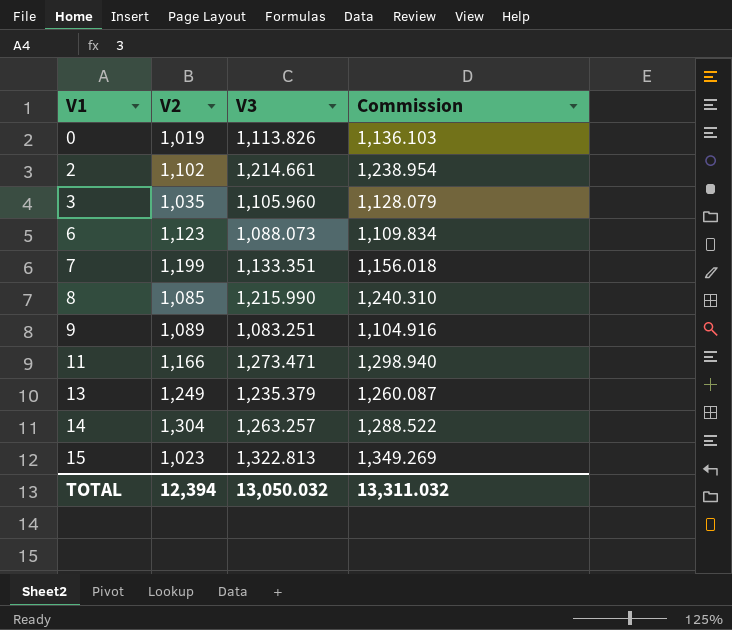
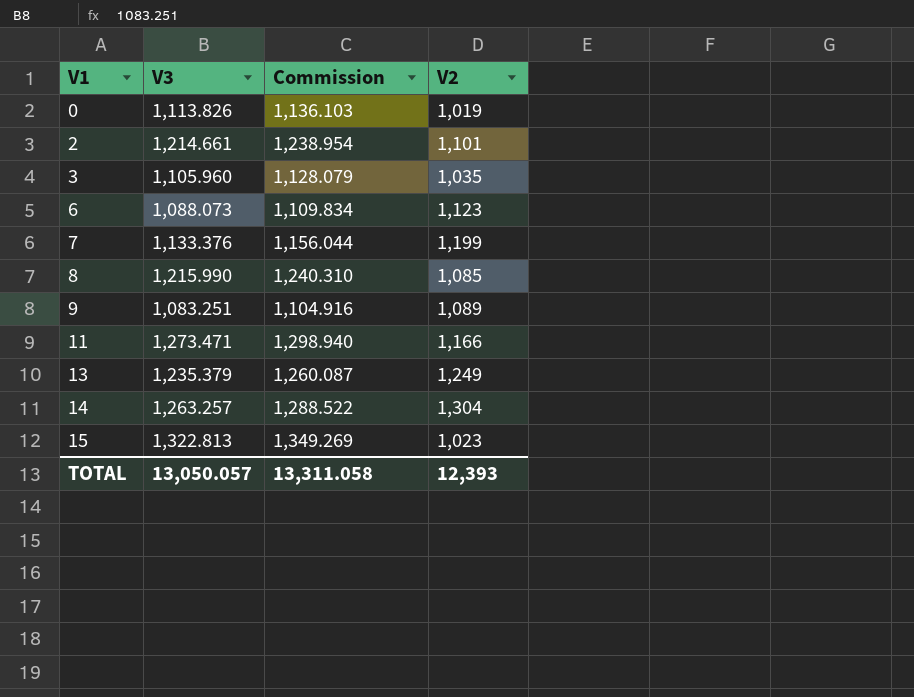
column V2 | position: 2 -> 4
2 | V2: 1,102 -> 1,101
7 | V3: 1,133.351 -> 1,133.376
7 | Commission: 1,156.018 -> 1,156.044
TOTAL | V3: 13,050.032 -> 13,050.057
TOTAL | Commission: 13,311.032 -> 13,311.058
TOTAL | V2: 12,394 -> 12,393

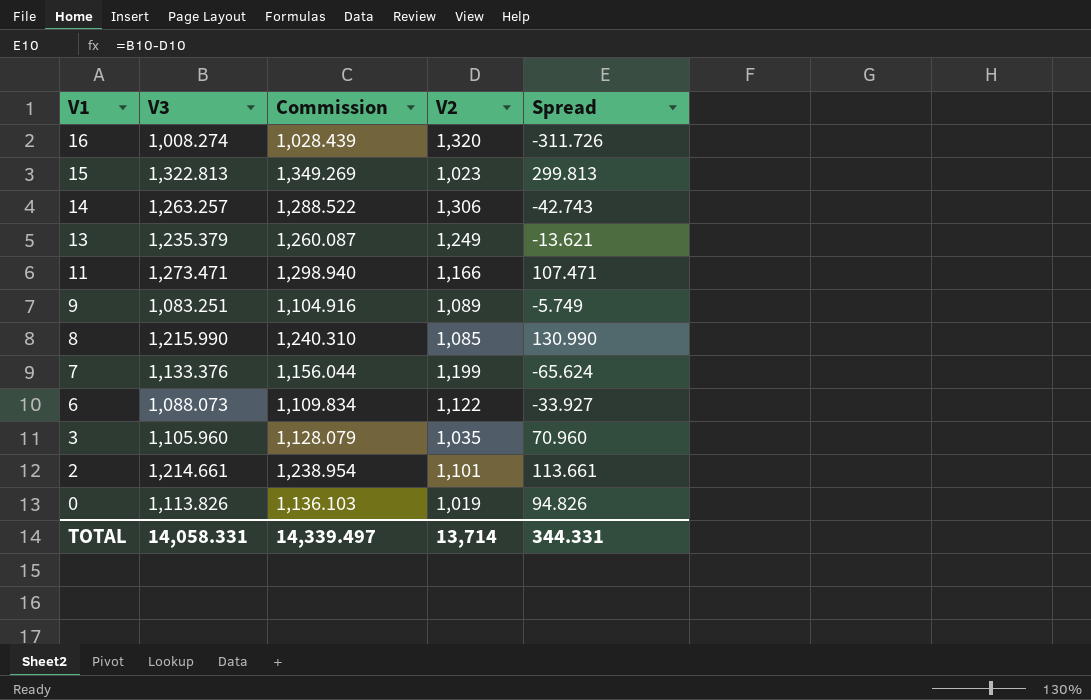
row order: V1 ascending -> V1 descending
column Spread | formula: none -> [V3] - [V2]
row 16: none -> 1,008.274 | 1,028.439 | 1,320 | -311.726
14 | V2: 1,304 -> 1,306
6 | V2: 1,123 -> 1,122
TOTAL | V3: 13,050.057 -> 14,058.331
TOTAL | Commission: 13,311.058 -> 14,339.497
TOTAL | V2: 12,393 -> 13,714

